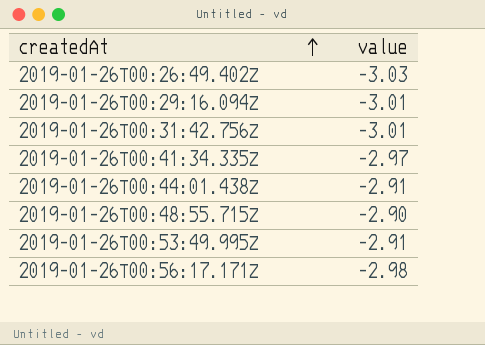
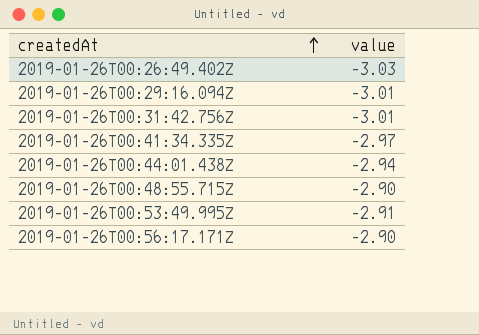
2019-01-26T00:44:01.438Z | value: -2.91 -> -2.94
2019-01-26T00:56:17.171Z | value: -2.98 -> -2.90

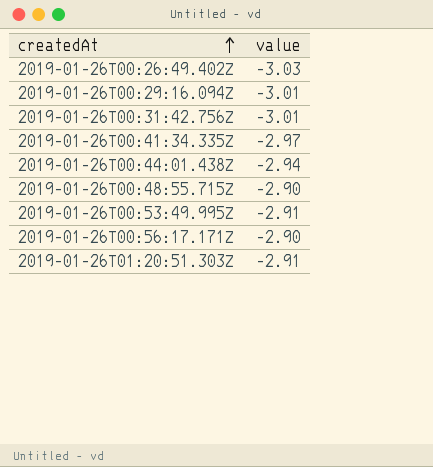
row 2019-01-26T01:20:51.303Z: none -> -2.91

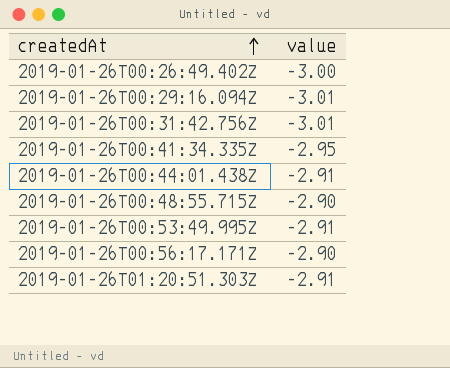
2019-01-26T00:26:49.402Z | value: -3.03 -> -3.00
2019-01-26T00:41:34.335Z | value: -2.97 -> -2.95
2019-01-26T00:44:01.438Z | value: -2.94 -> -2.91

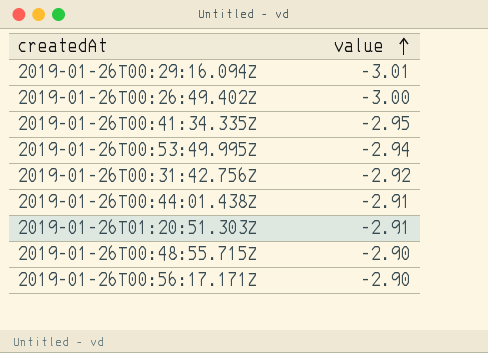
row order: createdAt ascending -> value ascending
2019-01-26T00:53:49.995Z | value: -2.91 -> -2.94
2019-01-26T00:31:42.756Z | value: -3.01 -> -2.92

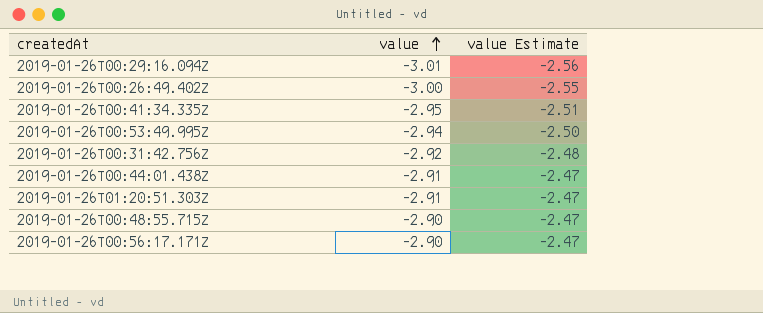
column value Estimate | formula: none -> [value] * 0.85

